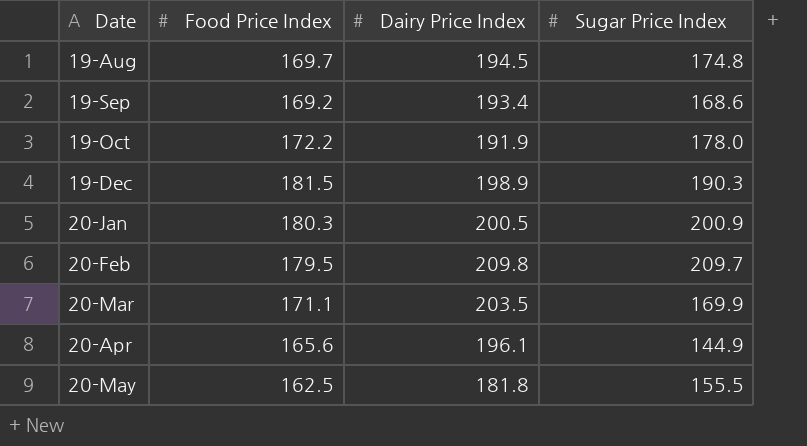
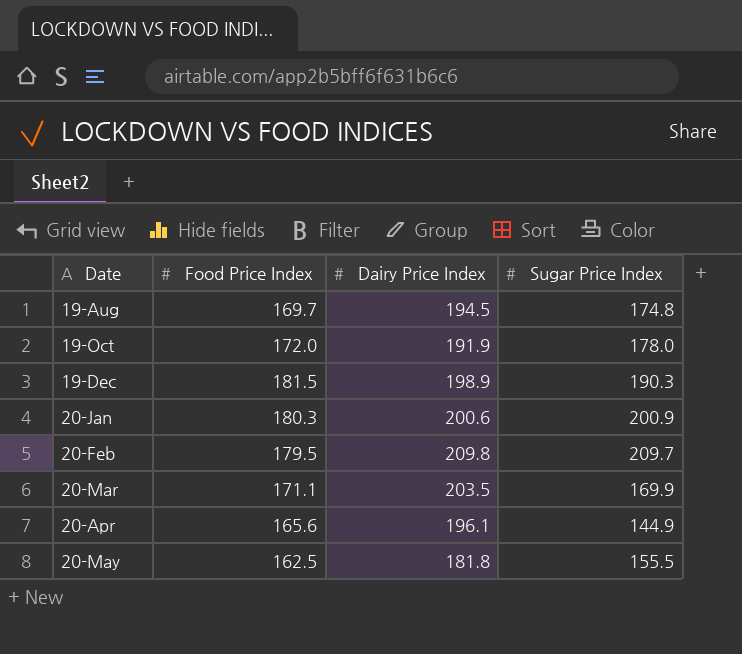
row 19-Sep: 169.2 | 193.4 | 168.6 -> none
19-Oct | Food Price Index: 172.2 -> 172.0
20-Jan | Dairy Price Index: 200.5 -> 200.6

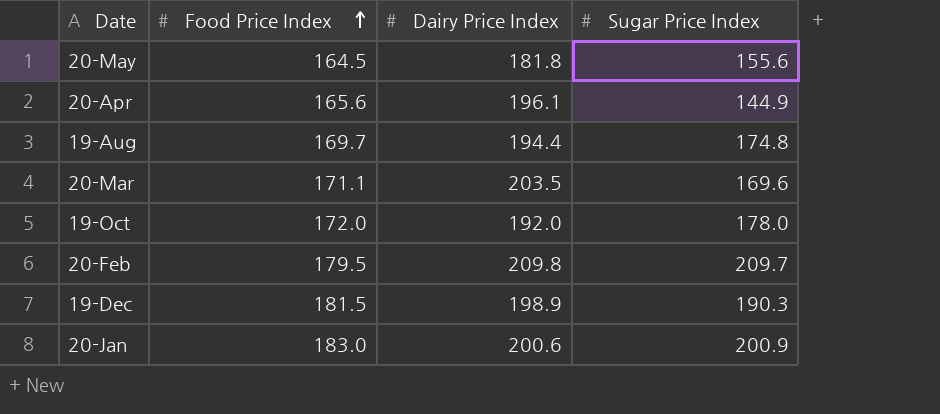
row order: none -> Food Price Index ascending
20-May | Food Price Index: 162.5 -> 164.5
20-May | Sugar Price Index: 155.5 -> 155.6
19-Aug | Dairy Price Index: 194.5 -> 194.4
20-Mar | Sugar Price Index: 169.9 -> 169.6
19-Oct | Dairy Price Index: 191.9 -> 192.0
20-Jan | Food Price Index: 180.3 -> 183.0

